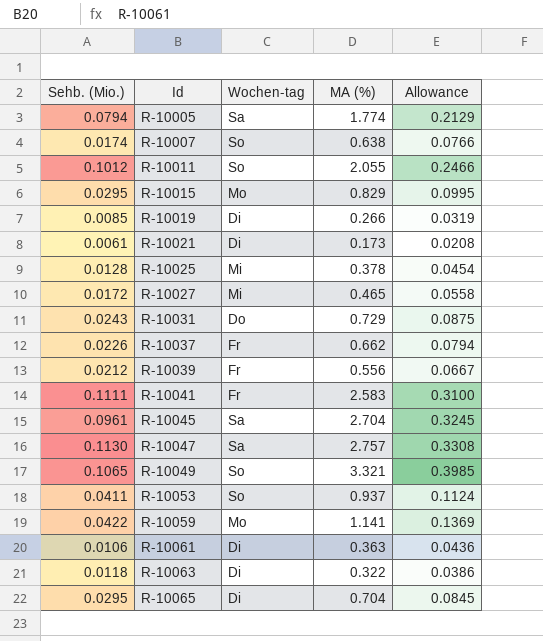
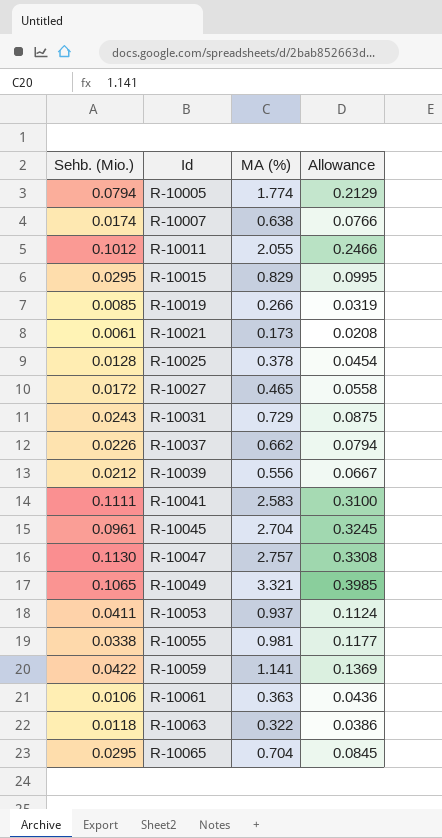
column Wochen-tag | position: 3 -> none
row R-10055: none -> 0.0338 | 0.981 | 0.1177

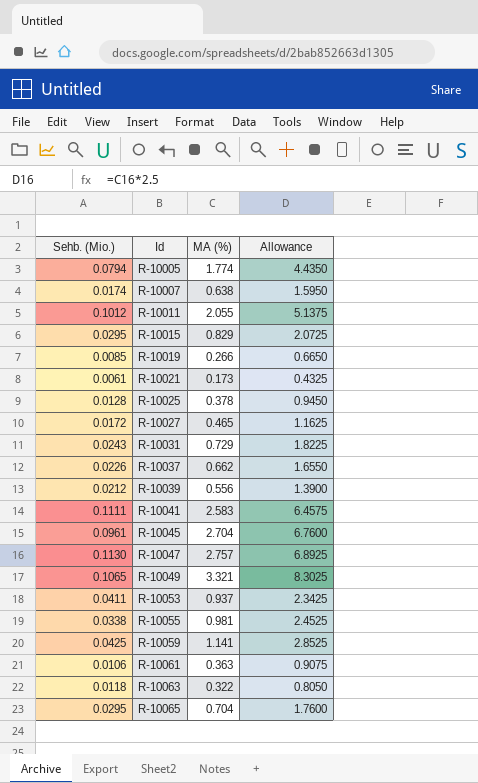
column Allowance | formula: [MA (%)] * 0.12 -> [MA (%)] * 2.5
R-10059 | Sehb. (Mio.): 0.0422 -> 0.0425

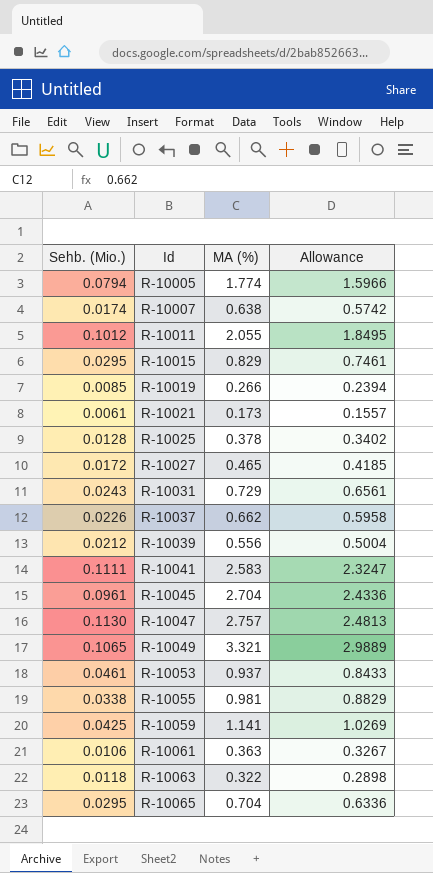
column Allowance | formula: [MA (%)] * 2.5 -> [MA (%)] * 0.9
R-10053 | Sehb. (Mio.): 0.0411 -> 0.0461

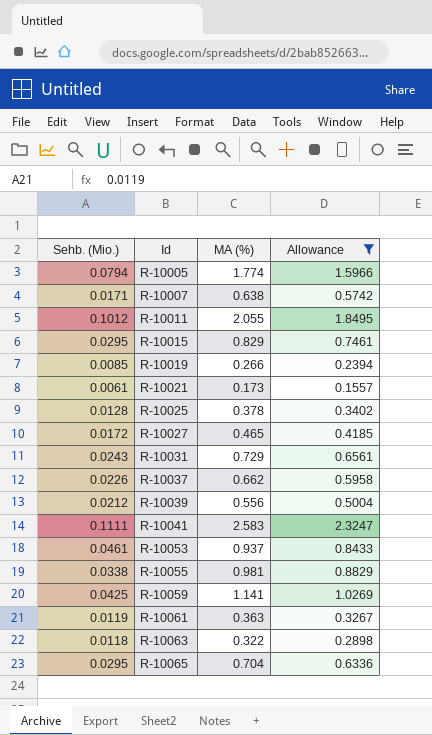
filter: none -> Allowance <= 2.3247
R-10007 | Sehb. (Mio.): 0.0174 -> 0.0171
R-10061 | Sehb. (Mio.): 0.0106 -> 0.0119

